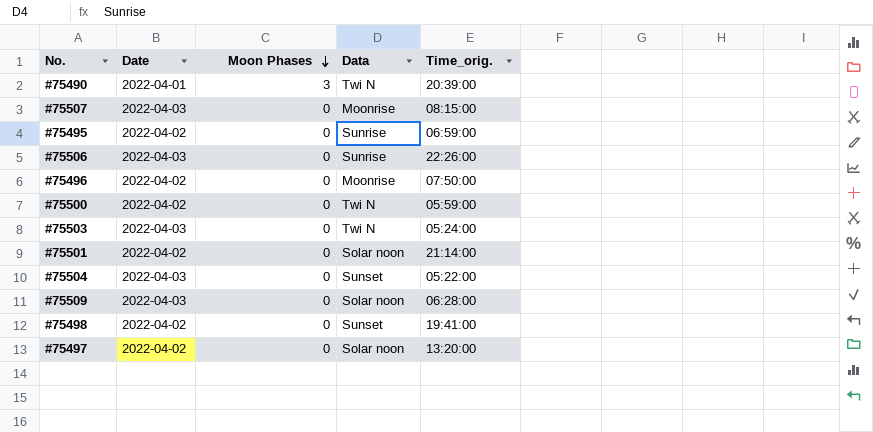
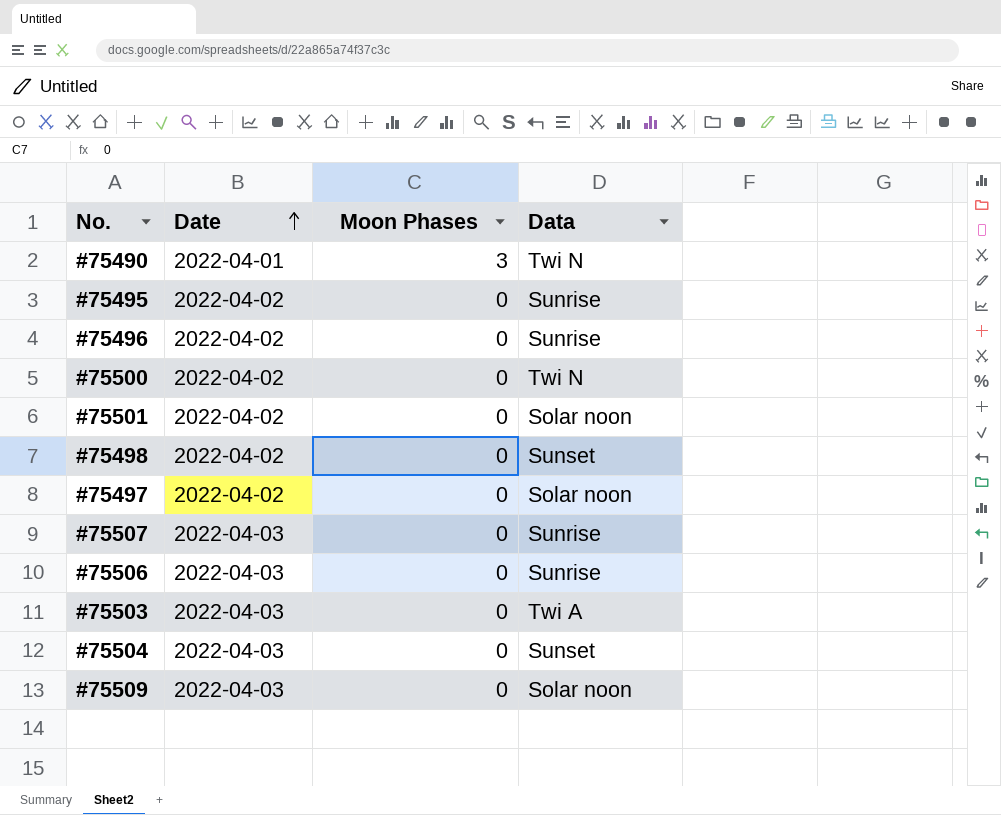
row order: Moon Phases descending -> Date ascending
column Time_orig. | position: 5 -> none
#75496 | Data: Moonrise -> Sunrise
#75507 | Data: Moonrise -> Sunrise
#75503 | Data: Twi N -> Twi A

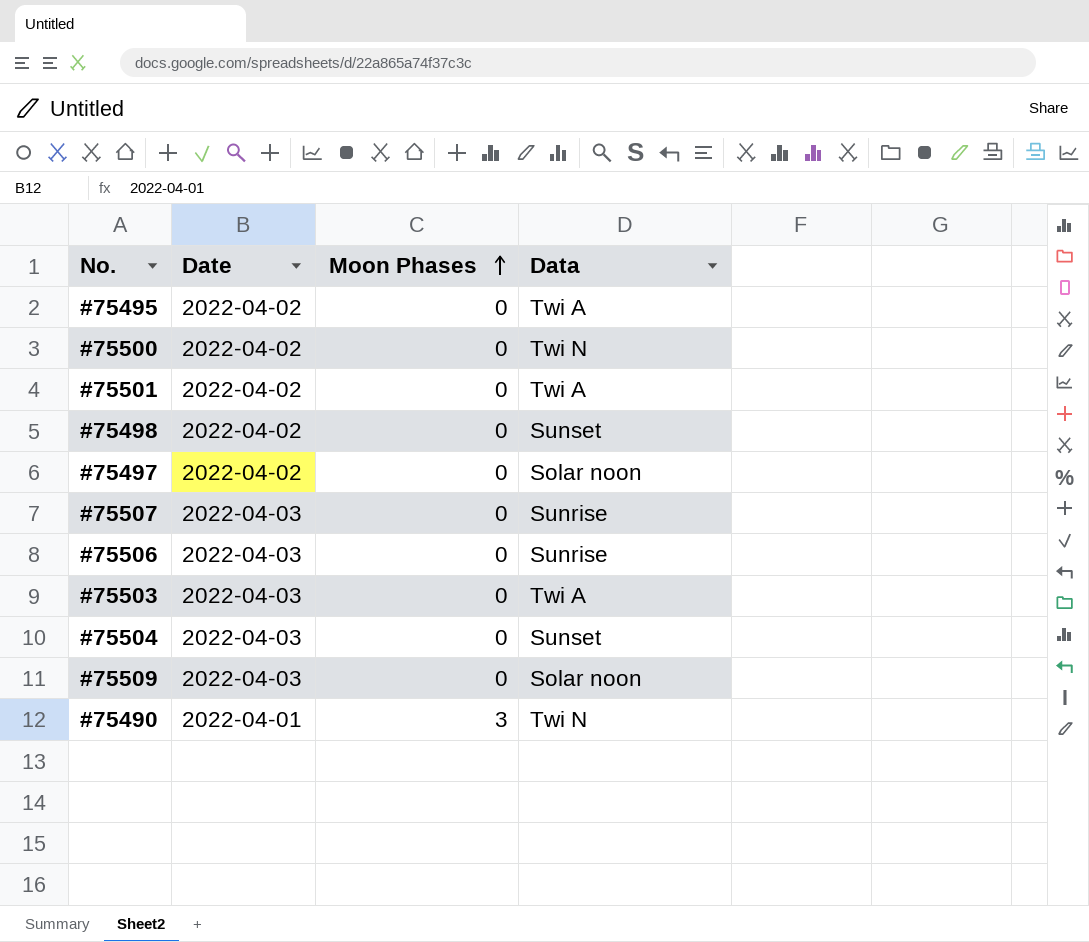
row order: Date ascending -> Moon Phases ascending
row #75496: 2022-04-02 | 0 | Sunrise -> none
#75495 | Data: Sunrise -> Twi A
#75501 | Data: Solar noon -> Twi A

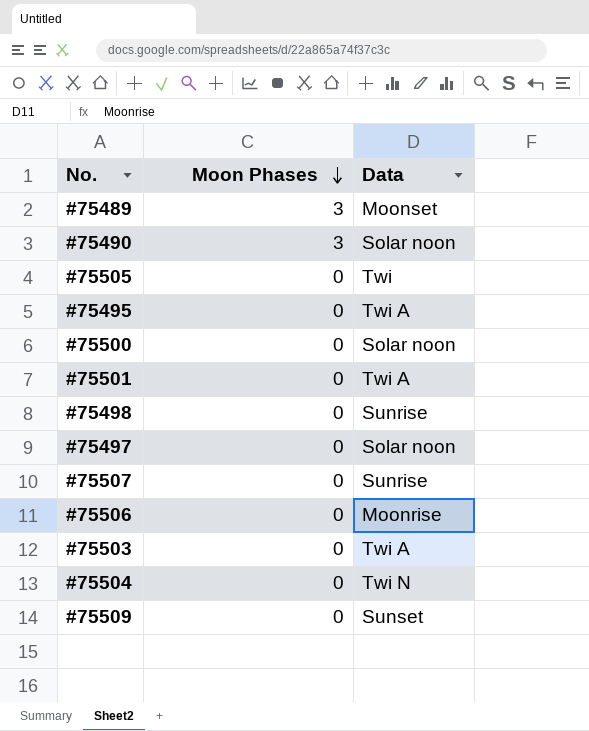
row order: Moon Phases ascending -> Moon Phases descending
column Date | position: 2 -> none
row #75489: none -> 3 | Moonset
#75490 | Data: Twi N -> Solar noon
row #75505: none -> 0 | Twi
#75500 | Data: Twi N -> Solar noon
#75498 | Data: Sunset -> Sunrise
#75506 | Data: Sunrise -> Moonrise
#75504 | Data: Sunset -> Twi N
#75509 | Data: Solar noon -> Sunset

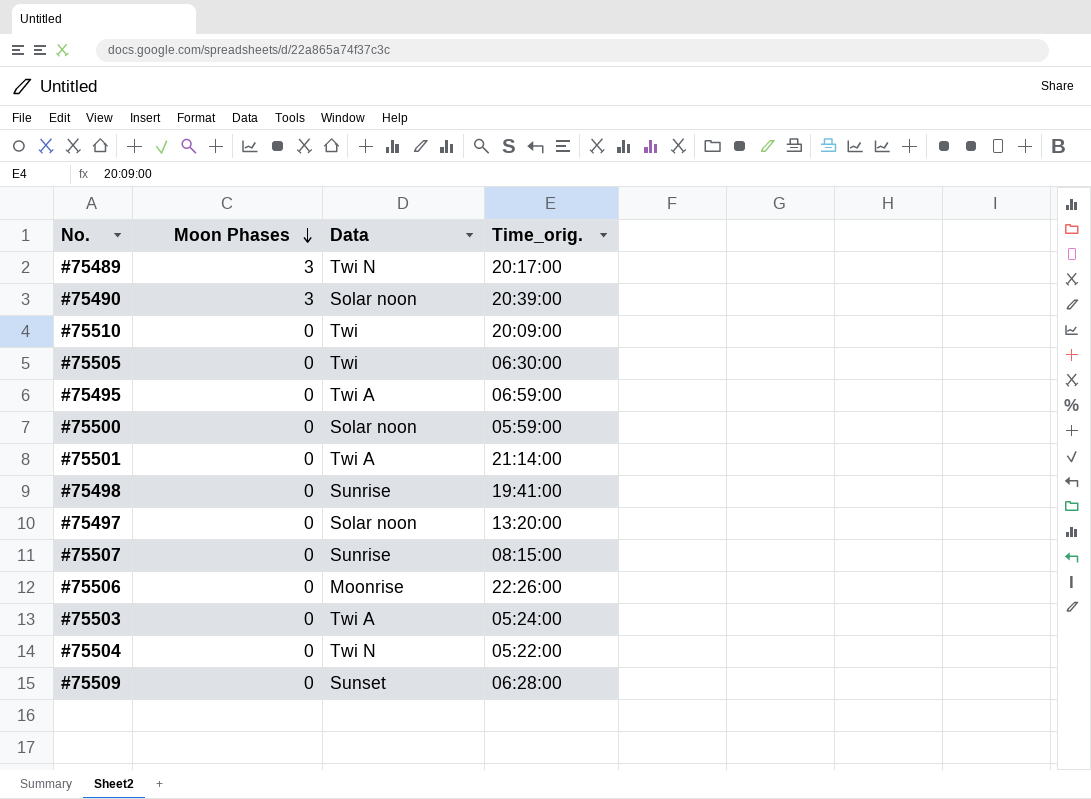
column Time_orig. | position: none -> 4
#75489 | Data: Moonset -> Twi N
row #75510: none -> 0 | Twi | 20:09:00

